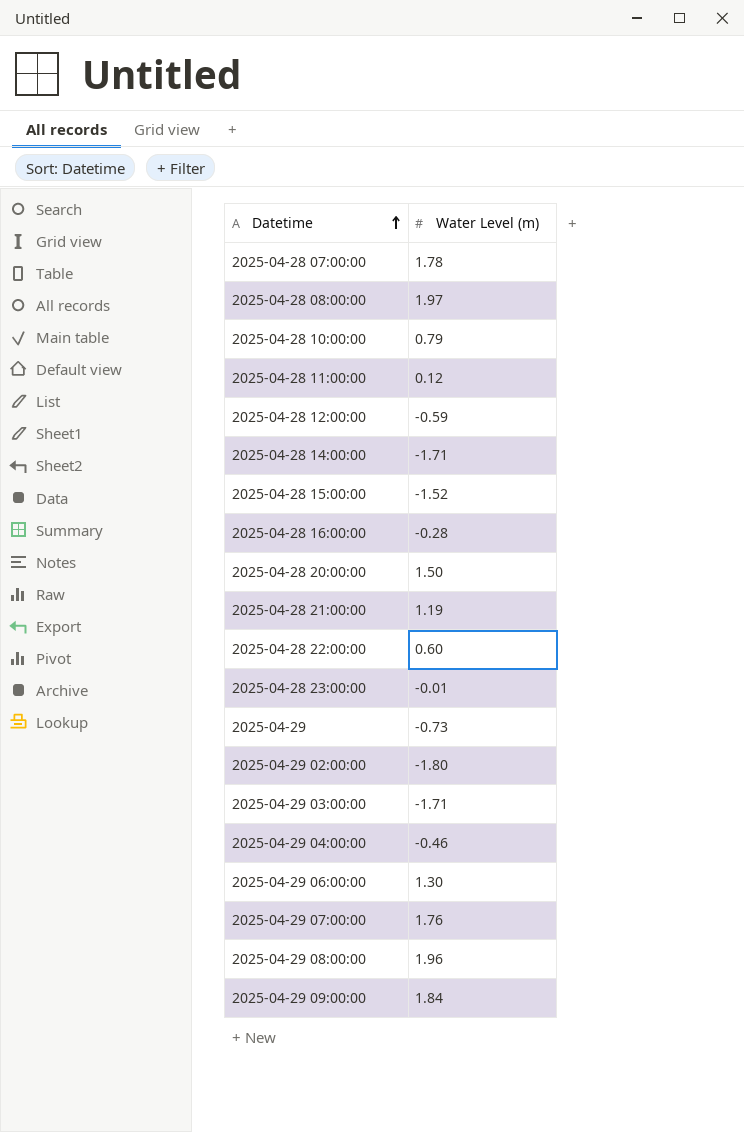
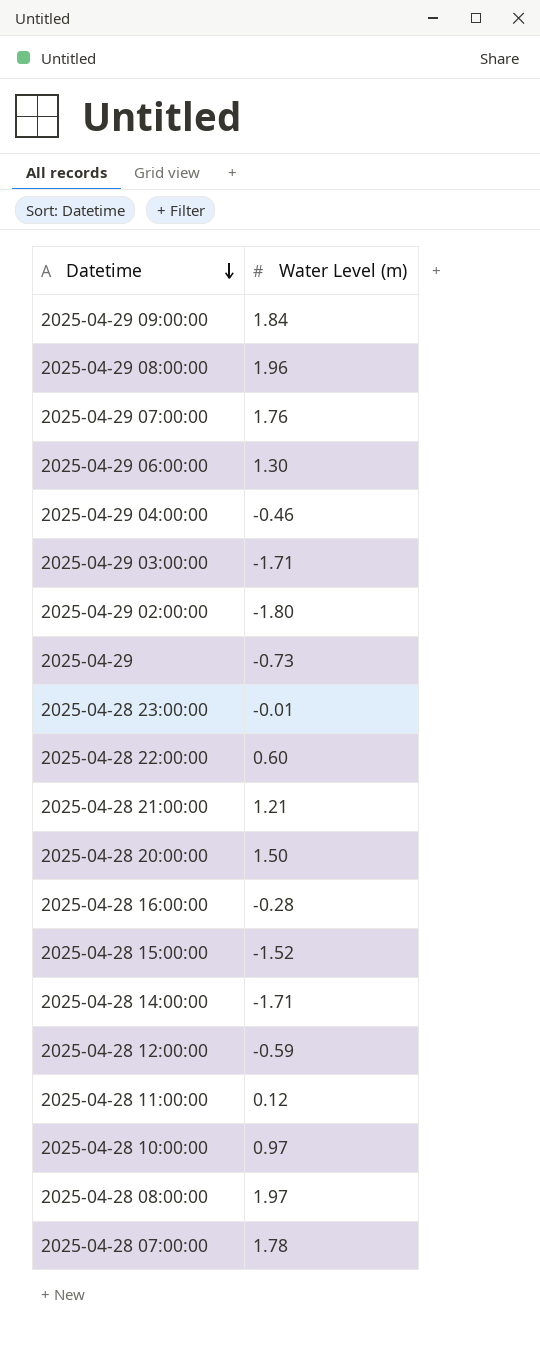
row order: Datetime ascending -> Datetime descending
2025-04-28 21:00:00 | Water Level (m): 1.19 -> 1.21
2025-04-28 10:00:00 | Water Level (m): 0.79 -> 0.97

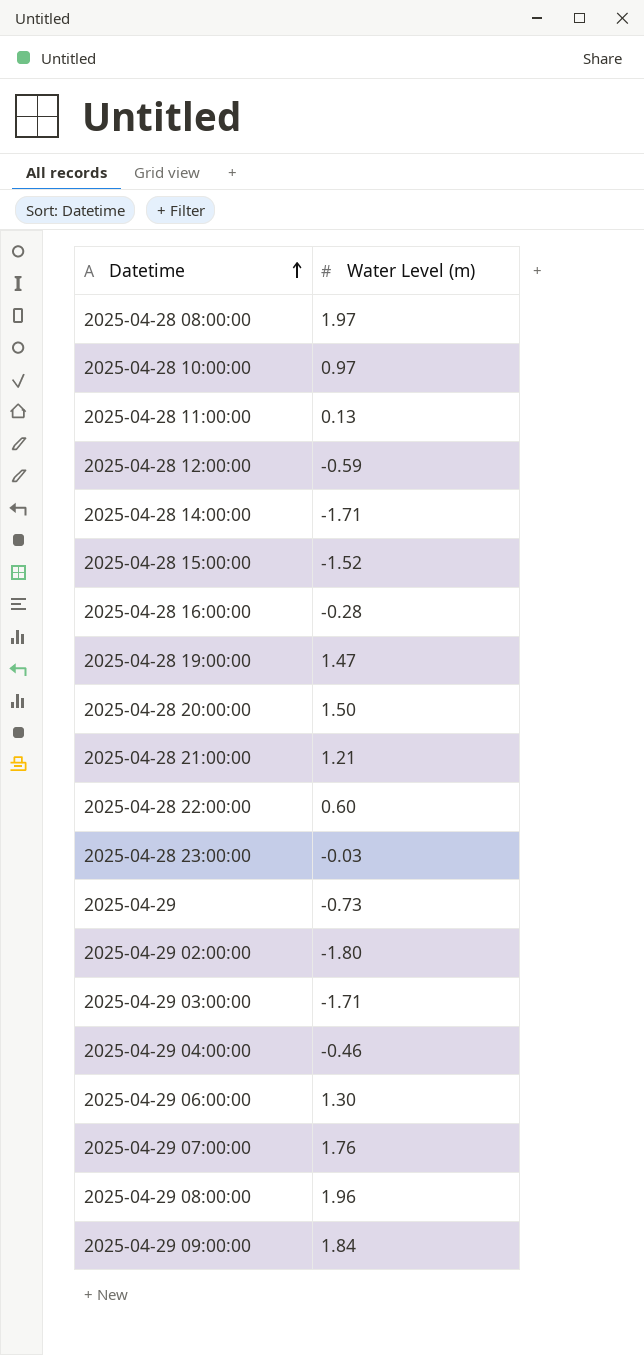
row order: Datetime descending -> Datetime ascending
row 2025-04-28 07:00:00: 1.78 -> none
2025-04-28 11:00:00 | Water Level (m): 0.12 -> 0.13
row 2025-04-28 19:00:00: none -> 1.47
2025-04-28 23:00:00 | Water Level (m): -0.01 -> -0.03

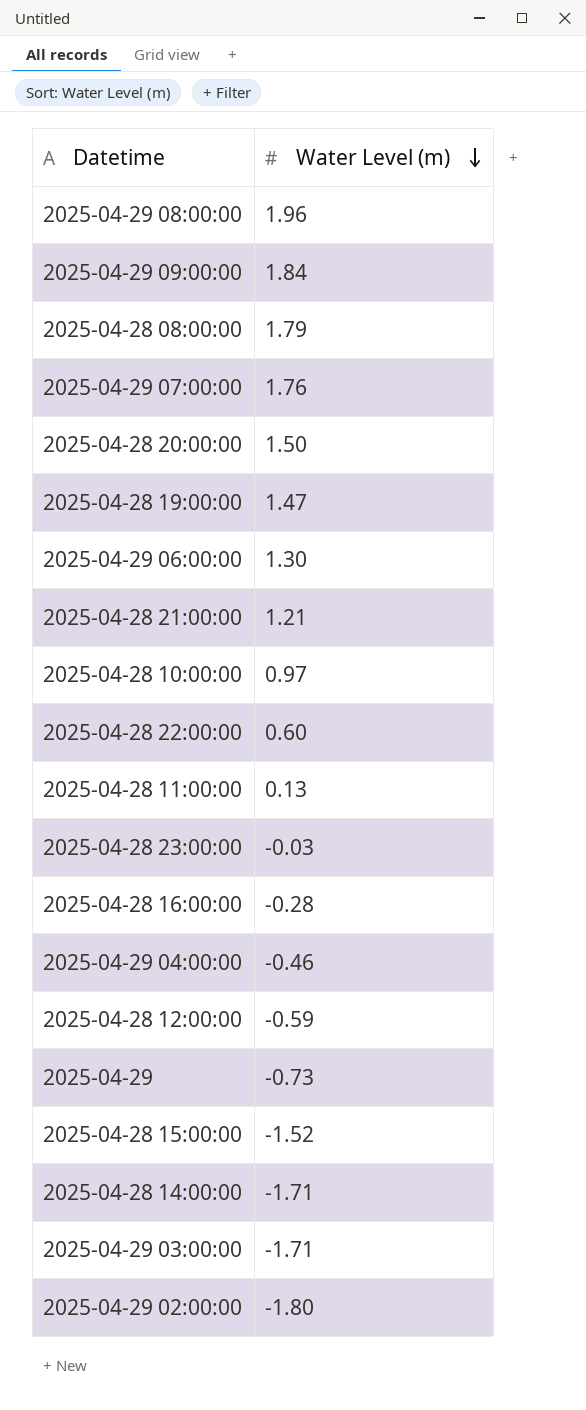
row order: Datetime ascending -> Water Level (m) descending
2025-04-28 08:00:00 | Water Level (m): 1.97 -> 1.79

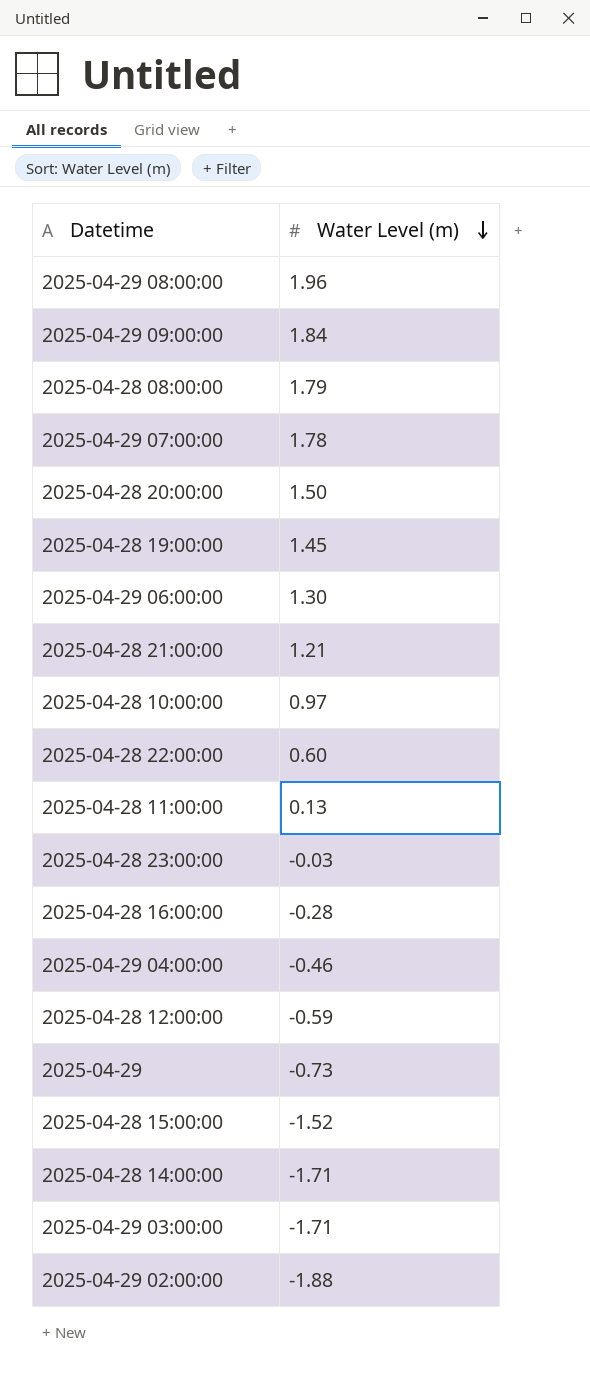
2025-04-29 07:00:00 | Water Level (m): 1.76 -> 1.78
2025-04-28 19:00:00 | Water Level (m): 1.47 -> 1.45
2025-04-29 02:00:00 | Water Level (m): -1.80 -> -1.88

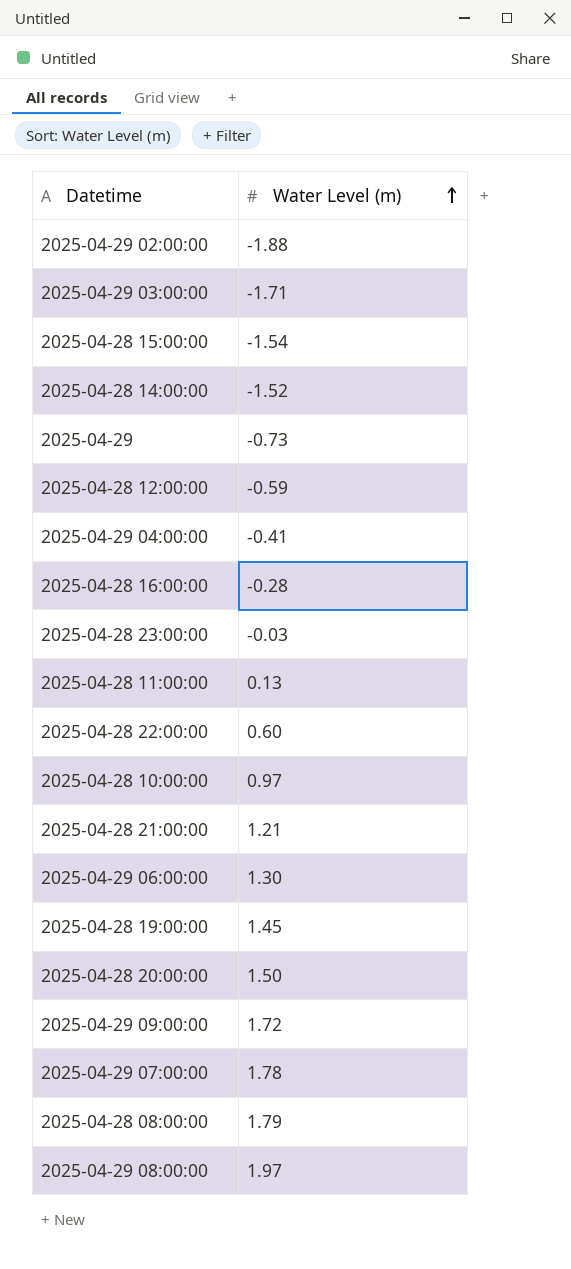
row order: Water Level (m) descending -> Water Level (m) ascending
2025-04-28 15:00:00 | Water Level (m): -1.52 -> -1.54
2025-04-28 14:00:00 | Water Level (m): -1.71 -> -1.52
2025-04-29 04:00:00 | Water Level (m): -0.46 -> -0.41
2025-04-29 09:00:00 | Water Level (m): 1.84 -> 1.72
2025-04-29 08:00:00 | Water Level (m): 1.96 -> 1.97

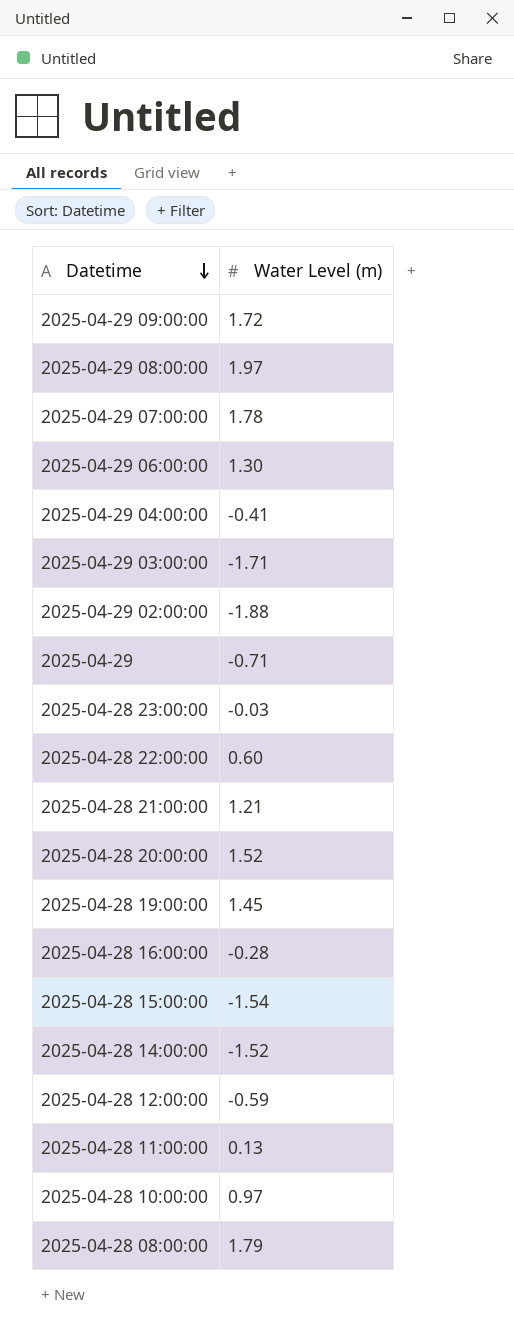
row order: Water Level (m) ascending -> Datetime descending
2025-04-29 | Water Level (m): -0.73 -> -0.71
2025-04-28 20:00:00 | Water Level (m): 1.50 -> 1.52

